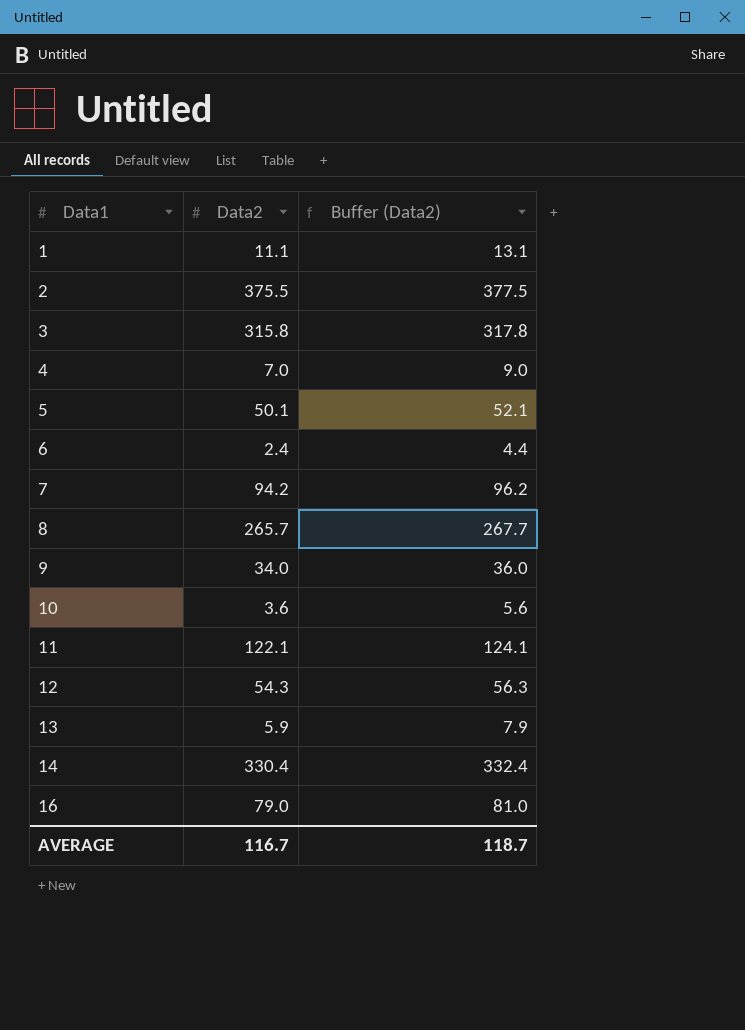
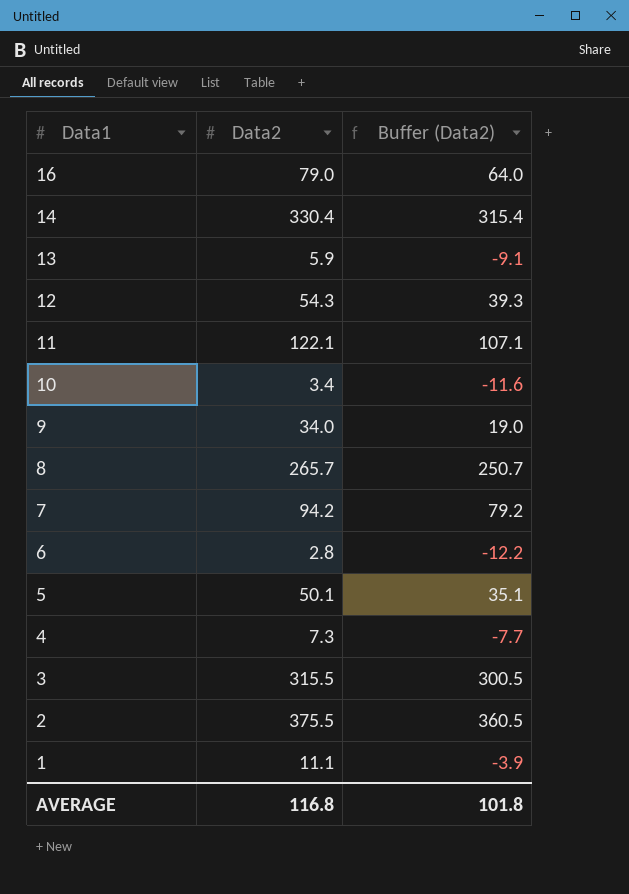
row order: Data1 ascending -> Data1 descending
column Buffer (Data2) | formula: [Data2] + 2 -> [Data2] - 15
10 | Data2: 3.6 -> 3.4
6 | Data2: 2.4 -> 2.8
4 | Data2: 7.0 -> 7.3
3 | Data2: 315.8 -> 315.5
AVERAGE | Data2: 116.7 -> 116.8
AVERAGE | Buffer (Data2): 118.7 -> 101.8

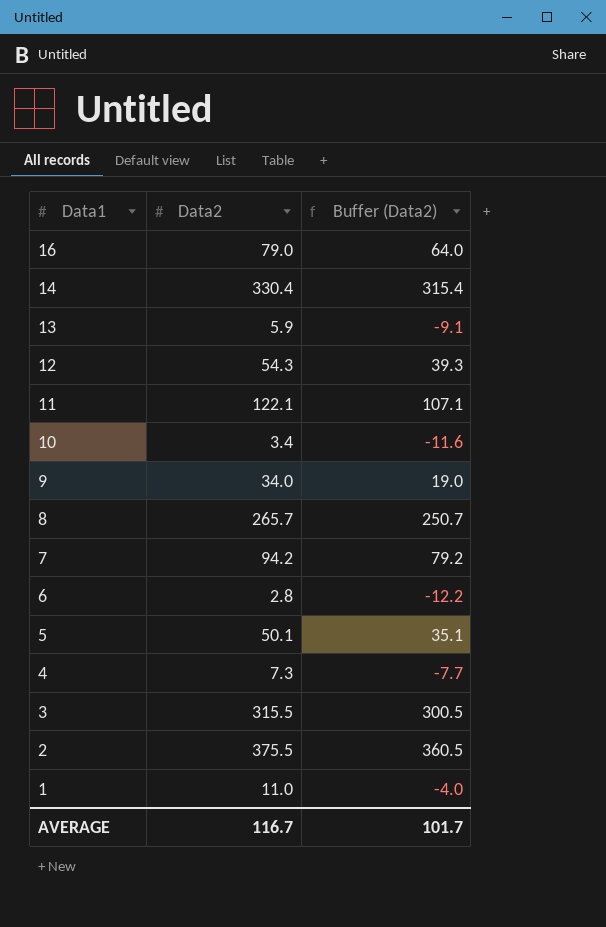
1 | Data2: 11.1 -> 11.0
1 | Buffer (Data2): -3.9 -> -4.0
AVERAGE | Data2: 116.8 -> 116.7
AVERAGE | Buffer (Data2): 101.8 -> 101.7

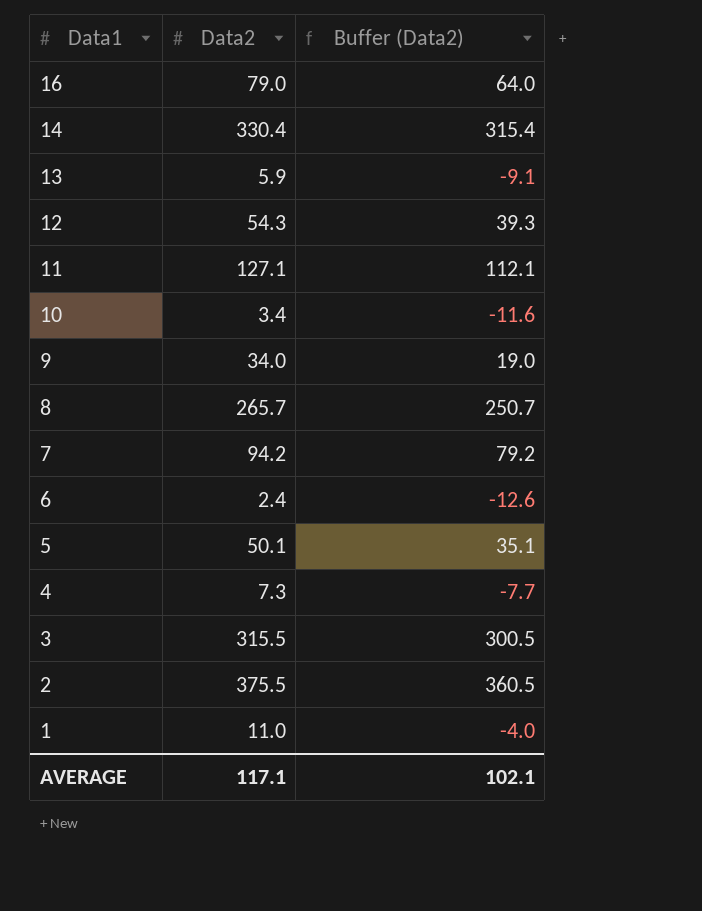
11 | Data2: 122.1 -> 127.1
11 | Buffer (Data2): 107.1 -> 112.1
6 | Data2: 2.8 -> 2.4
6 | Buffer (Data2): -12.2 -> -12.6
AVERAGE | Data2: 116.7 -> 117.1
AVERAGE | Buffer (Data2): 101.7 -> 102.1

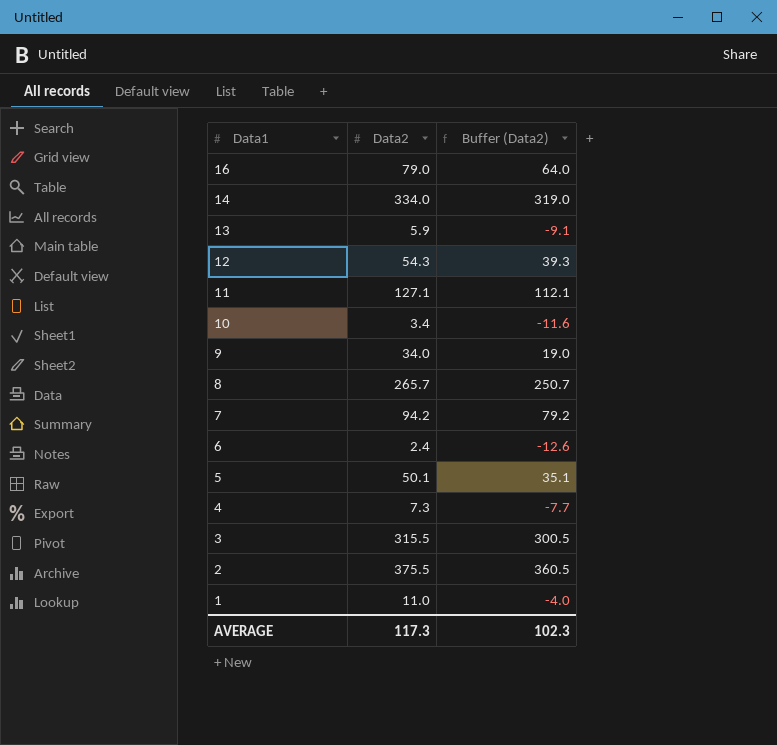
14 | Data2: 330.4 -> 334.0
14 | Buffer (Data2): 315.4 -> 319.0
AVERAGE | Data2: 117.1 -> 117.3
AVERAGE | Buffer (Data2): 102.1 -> 102.3

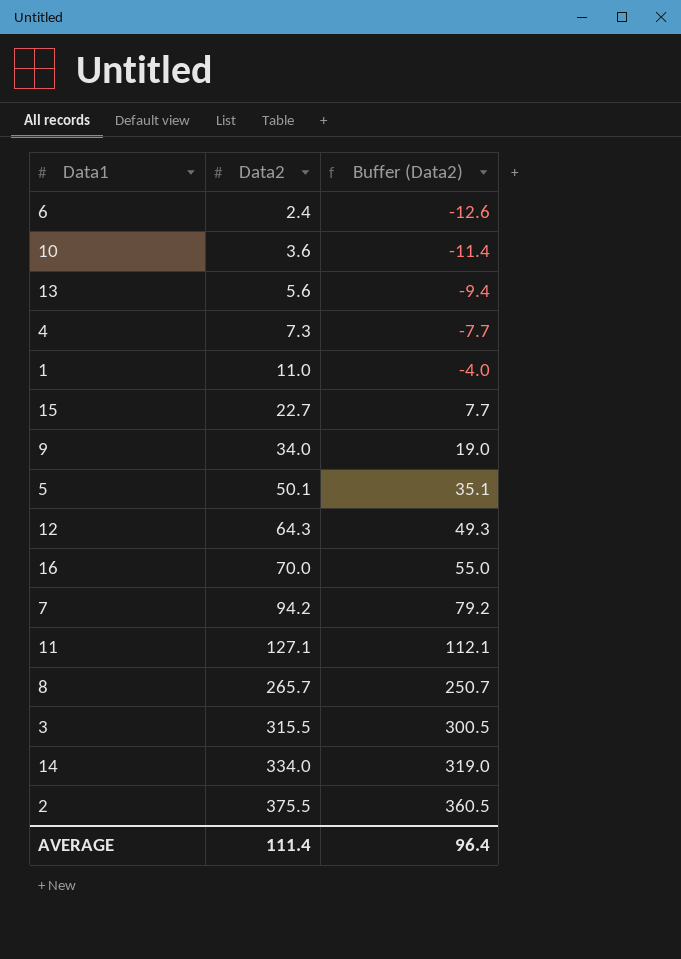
row order: Data1 descending -> Data2 ascending
10 | Data2: 3.4 -> 3.6
10 | Buffer (Data2): -11.6 -> -11.4
13 | Data2: 5.9 -> 5.6
13 | Buffer (Data2): -9.1 -> -9.4
row 15: none -> 22.7 | 7.7
12 | Data2: 54.3 -> 64.3
12 | Buffer (Data2): 39.3 -> 49.3
16 | Data2: 79.0 -> 70.0
16 | Buffer (Data2): 64.0 -> 55.0
AVERAGE | Data2: 117.3 -> 111.4
AVERAGE | Buffer (Data2): 102.3 -> 96.4

